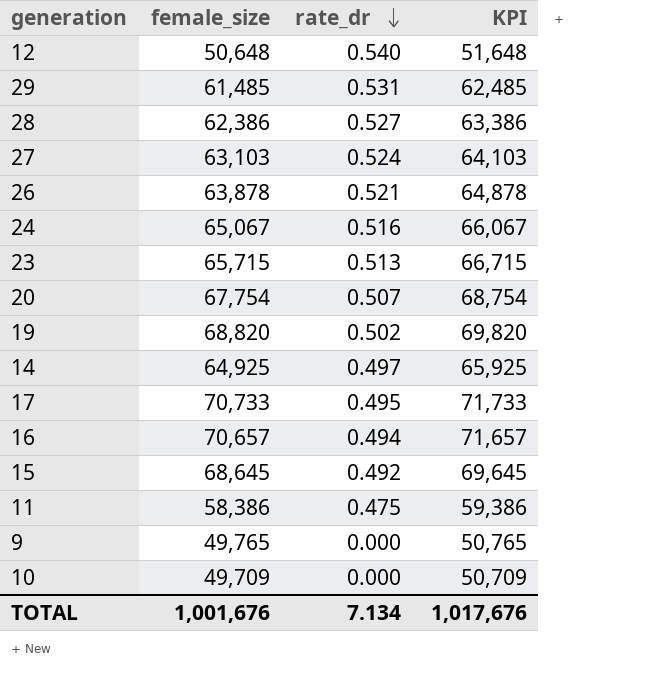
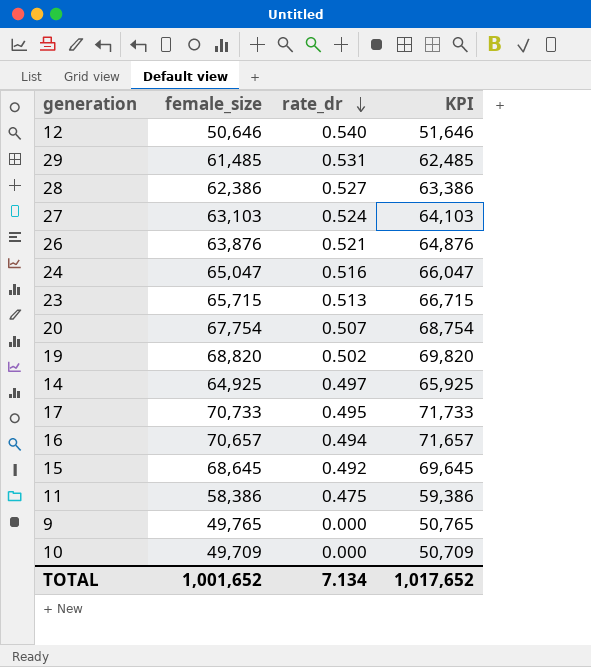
12 | female_size: 50,648 -> 50,646
12 | KPI: 51,648 -> 51,646
26 | female_size: 63,878 -> 63,876
26 | KPI: 64,878 -> 64,876
24 | female_size: 65,067 -> 65,047
24 | KPI: 66,067 -> 66,047
TOTAL | female_size: 1,001,676 -> 1,001,652
TOTAL | KPI: 1,017,676 -> 1,017,652

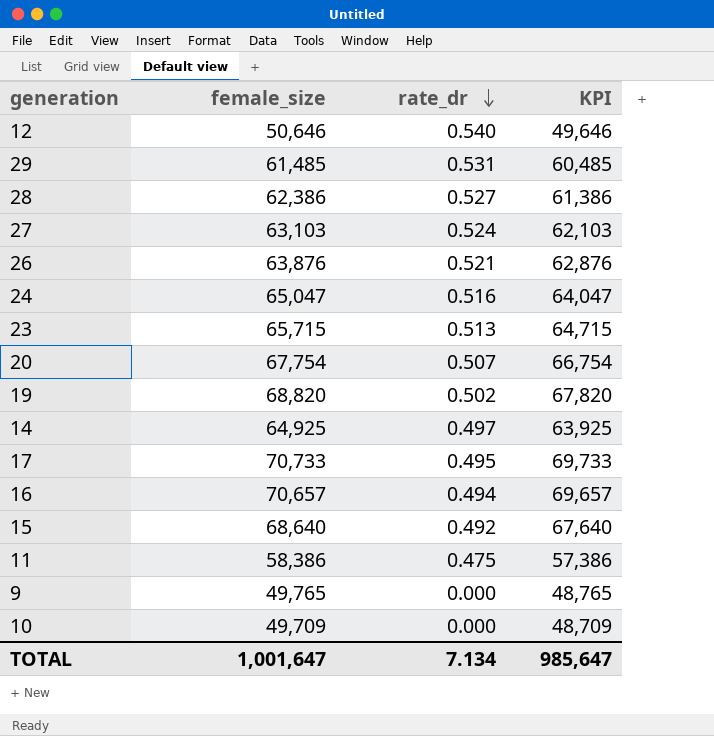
column KPI | formula: [female_size] + 1000 -> [female_size] - 1000
15 | female_size: 68,645 -> 68,640
TOTAL | female_size: 1,001,652 -> 1,001,647
TOTAL | KPI: 1,017,652 -> 985,647

